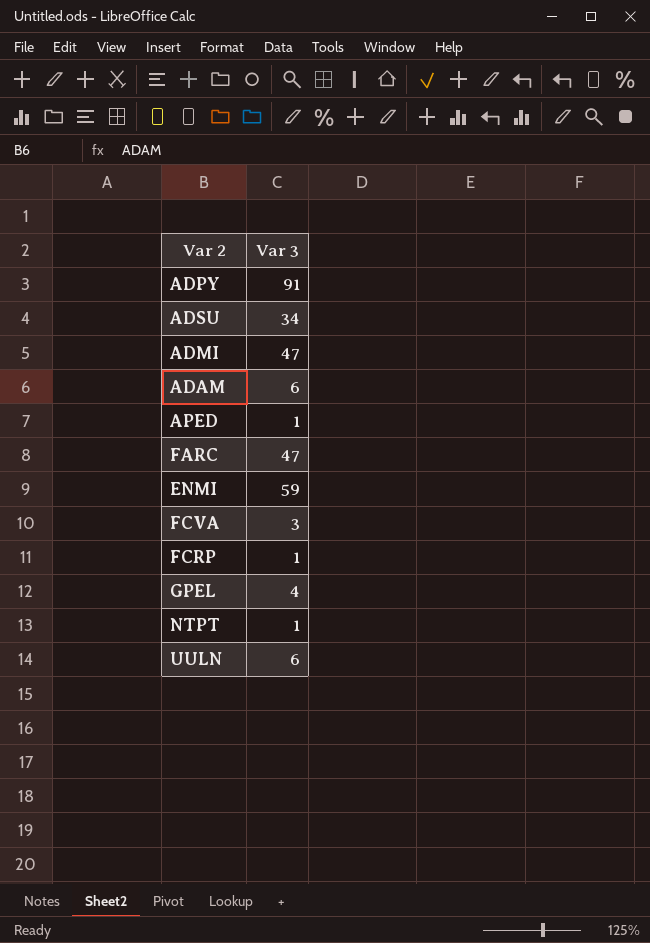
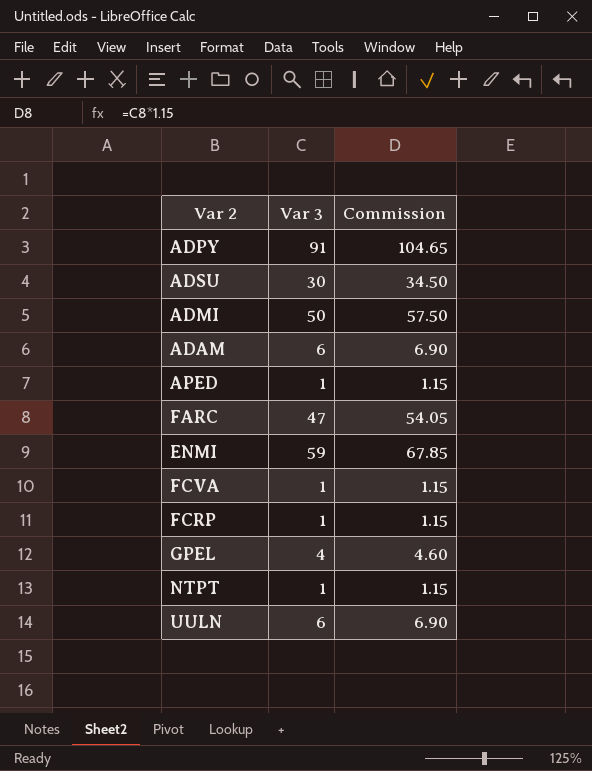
column Commission | formula: none -> [Var 3] * 1.15
ADSU | Var 3: 34 -> 30
ADMI | Var 3: 47 -> 50
FCVA | Var 3: 3 -> 1

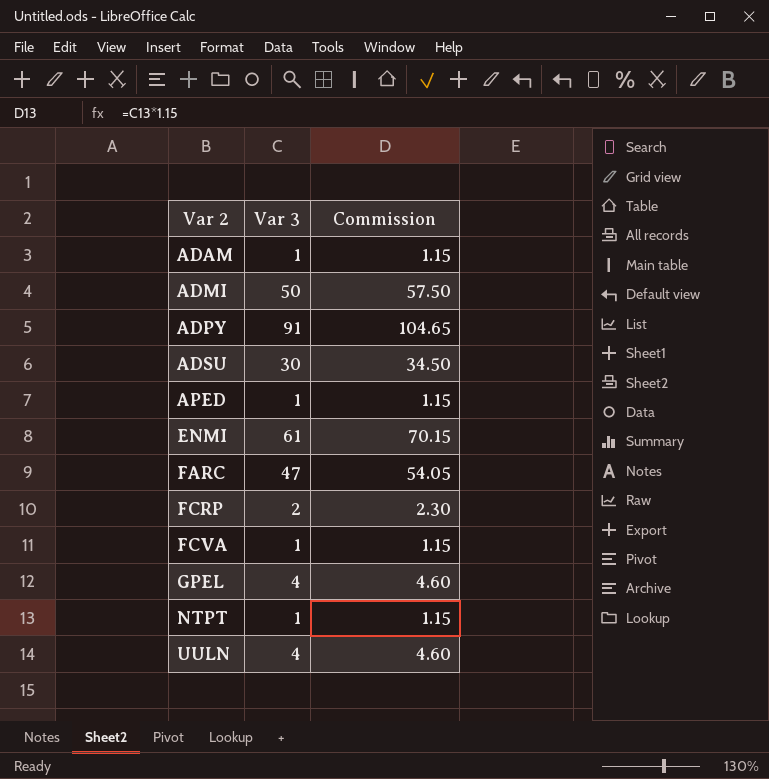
row order: none -> Var 2 ascending
ADAM | Var 3: 6 -> 1
ADAM | Commission: 6.90 -> 1.15
ENMI | Var 3: 59 -> 61
ENMI | Commission: 67.85 -> 70.15
FCRP | Var 3: 1 -> 2
FCRP | Commission: 1.15 -> 2.30
UULN | Var 3: 6 -> 4
UULN | Commission: 6.90 -> 4.60

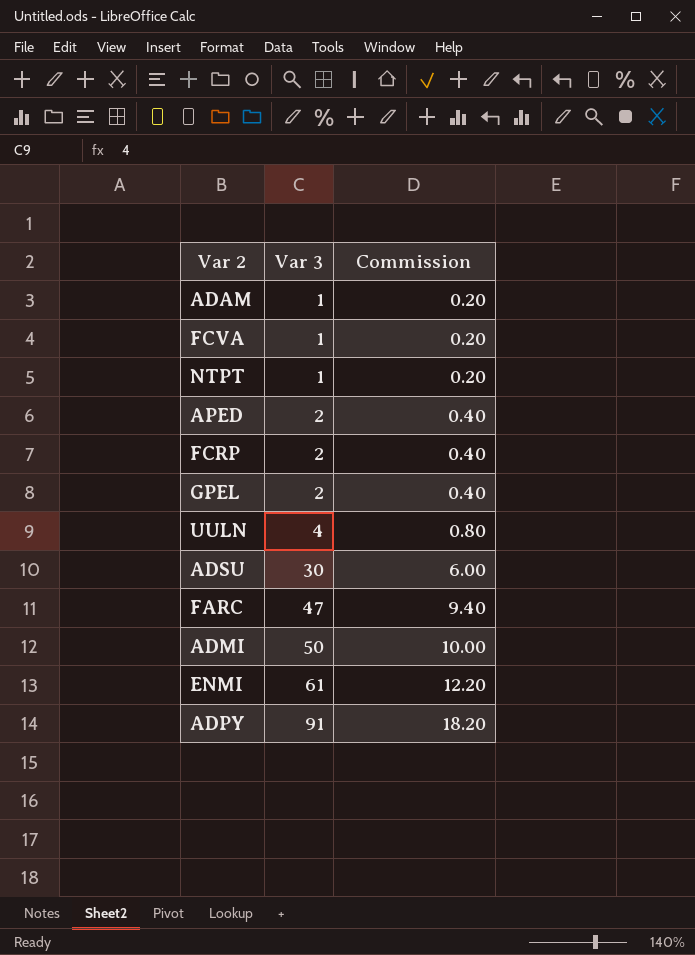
row order: Var 2 ascending -> Var 3 ascending
column Commission | formula: [Var 3] * 1.15 -> [Var 3] * 0.2
APED | Var 3: 1 -> 2
GPEL | Var 3: 4 -> 2

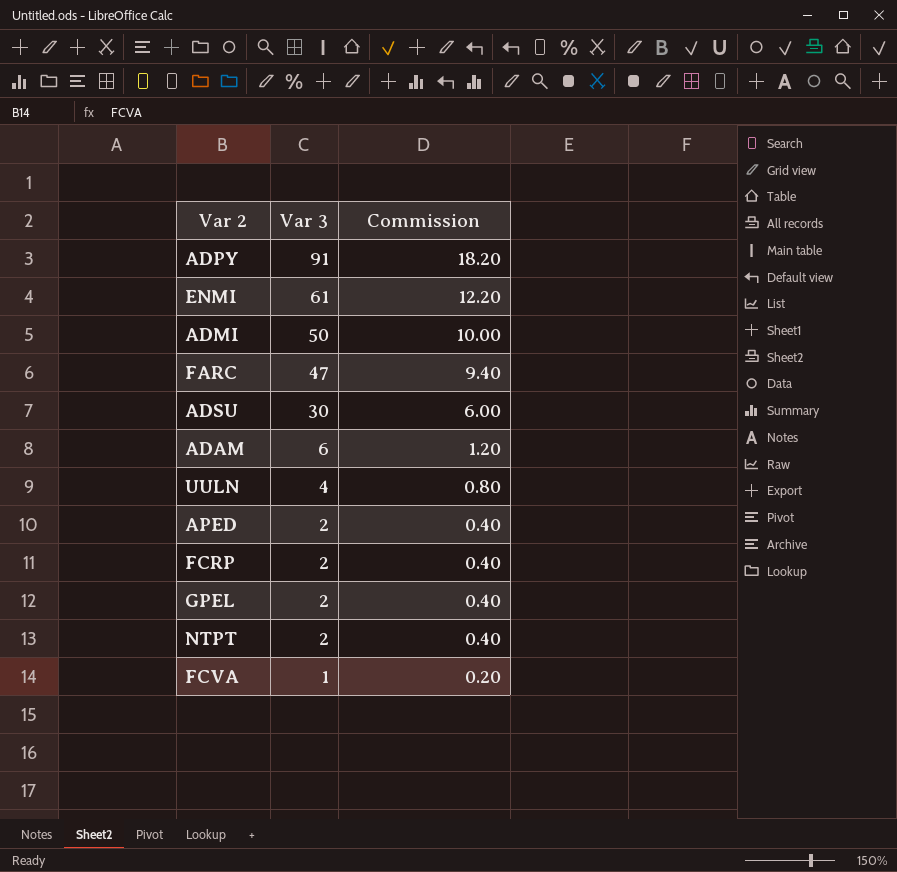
row order: Var 3 ascending -> Var 3 descending
ADAM | Var 3: 1 -> 6
ADAM | Commission: 0.20 -> 1.20
NTPT | Var 3: 1 -> 2
NTPT | Commission: 0.20 -> 0.40

